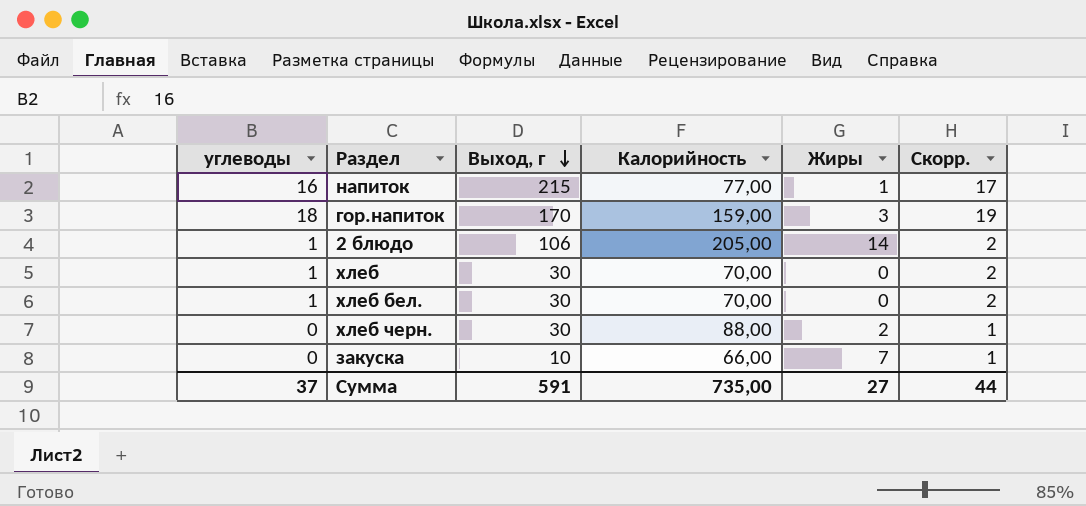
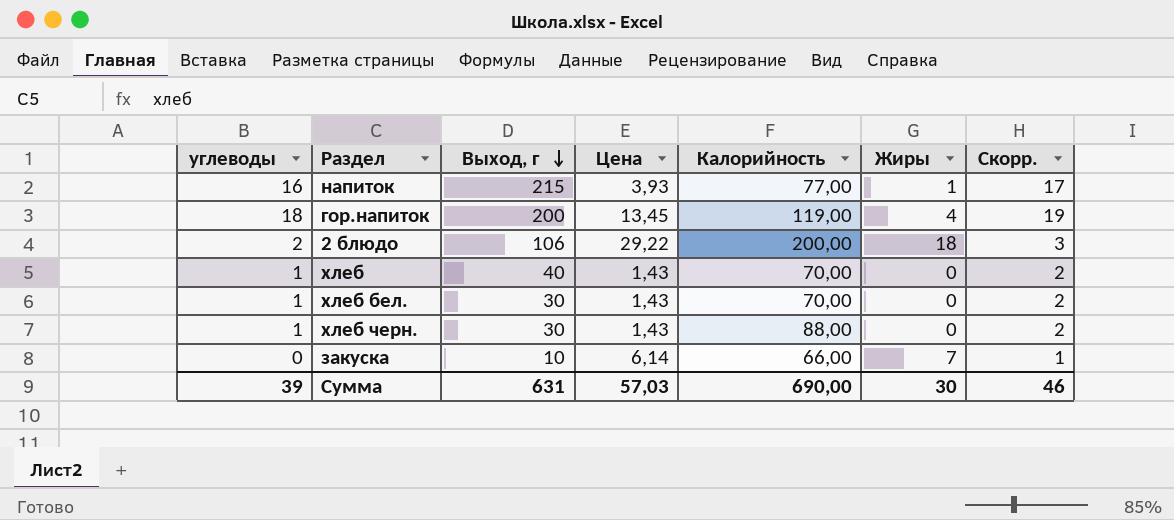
column Цена | position: none -> 4
гор.напиток | Выход, г: 170 -> 200
гор.напиток | Калорийность: 159,00 -> 119,00
гор.напиток | Жиры: 3 -> 4
2 блюдо | углеводы: 1 -> 2
2 блюдо | Калорийность: 205,00 -> 200,00
2 блюдо | Жиры: 14 -> 18
2 блюдо | Скорр.: 2 -> 3
хлеб | Выход, г: 30 -> 40
хлеб черн. | углеводы: 0 -> 1
хлеб черн. | Жиры: 2 -> 0
хлеб черн. | Скорр.: 1 -> 2
Сумма | углеводы: 37 -> 39
Сумма | Выход, г: 591 -> 631
Сумма | Калорийность: 735,00 -> 690,00
Сумма | Жиры: 27 -> 30
Сумма | Скорр.: 44 -> 46

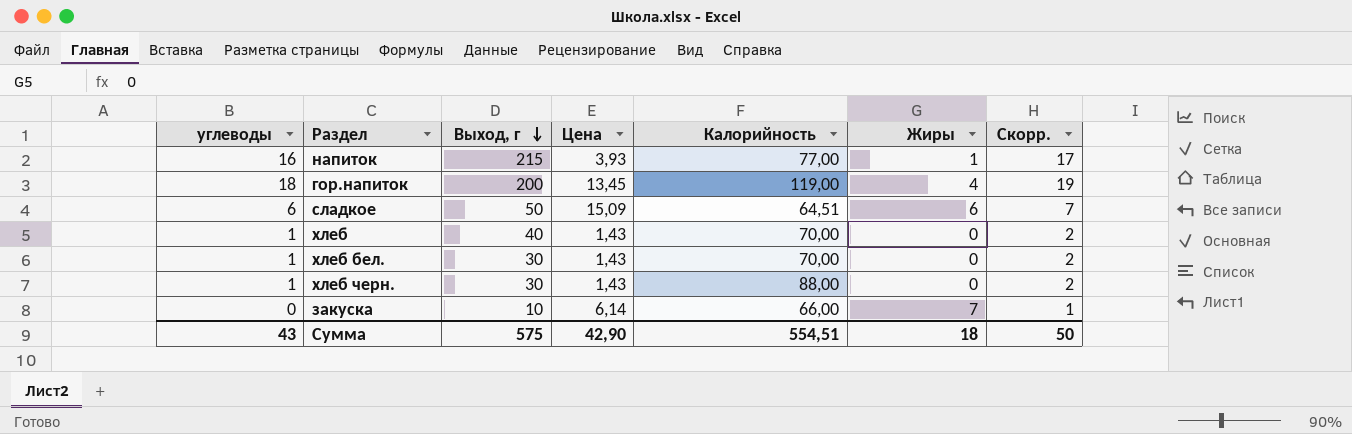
row 2 блюдо: 2 | 106 | 29,22 | 200,00 | 18 | 3 -> none
row сладкое: none -> 6 | 50 | 15,09 | 64,51 | 6 | 7
Сумма | углеводы: 39 -> 43
Сумма | Выход, г: 631 -> 575
Сумма | Цена: 57,03 -> 42,90
Сумма | Калорийность: 690,00 -> 554,51
Сумма | Жиры: 30 -> 18
Сумма | Скорр.: 46 -> 50

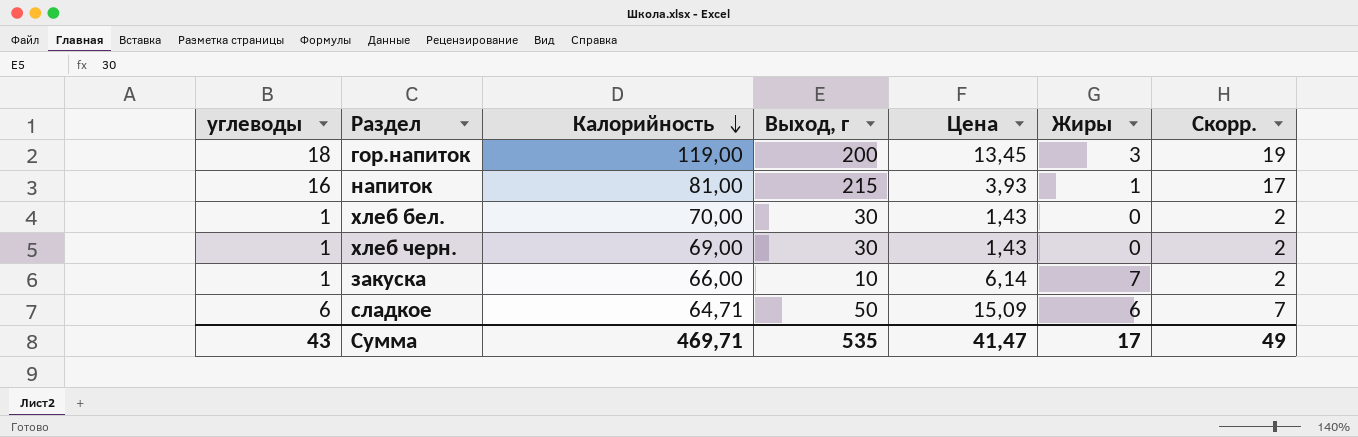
row order: Выход, г descending -> Калорийность descending
column Калорийность | position: 5 -> 3
row хлеб: 1 | 40 | 1,43 | 70,00 | 0 | 2 -> none
гор.напиток | Жиры: 4 -> 3
напиток | Калорийность: 77,00 -> 81,00
хлеб черн. | Калорийность: 88,00 -> 69,00
закуска | углеводы: 0 -> 1
закуска | Скорр.: 1 -> 2
сладкое | Калорийность: 64,51 -> 64,71
Сумма | Калорийность: 554,51 -> 469,71
Сумма | Выход, г: 575 -> 535
Сумма | Цена: 42,90 -> 41,47
Сумма | Жиры: 18 -> 17
Сумма | Скорр.: 50 -> 49

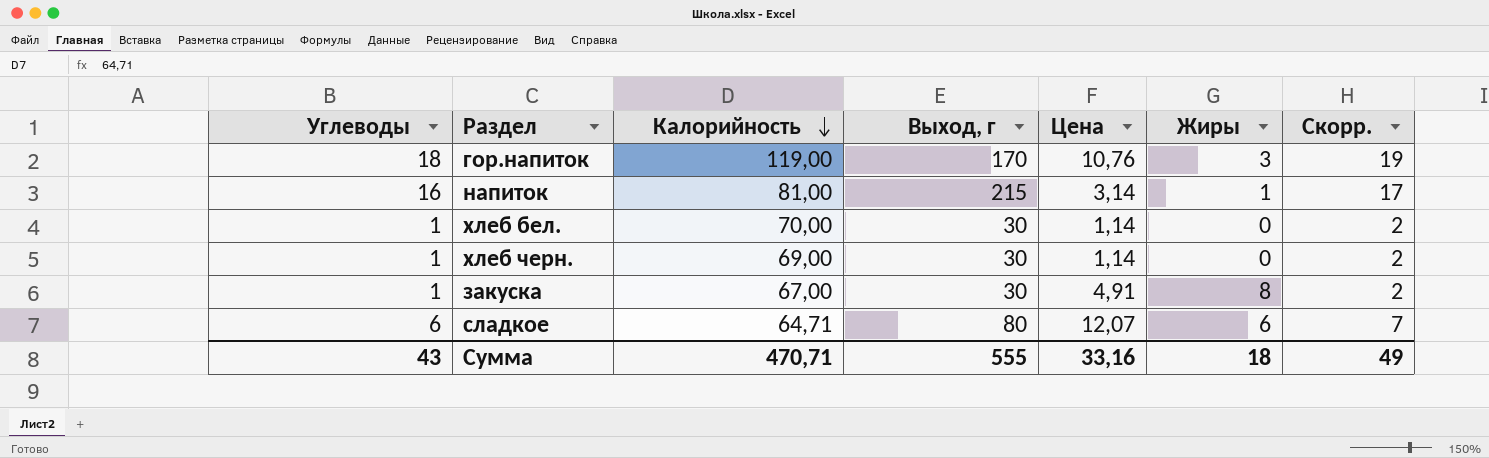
column name: углеводы -> Углеводы
гор.напиток | Выход, г: 200 -> 170
гор.напиток | Цена: 13,45 -> 10,76
напиток | Цена: 3,93 -> 3,14
хлеб бел. | Цена: 1,43 -> 1,14
хлеб черн. | Цена: 1,43 -> 1,14
закуска | Калорийность: 66,00 -> 67,00
закуска | Выход, г: 10 -> 30
закуска | Цена: 6,14 -> 4,91
закуска | Жиры: 7 -> 8
сладкое | Выход, г: 50 -> 80
сладкое | Цена: 15,09 -> 12,07
Сумма | Калорийность: 469,71 -> 470,71
Сумма | Выход, г: 535 -> 555
Сумма | Цена: 41,47 -> 33,16
Сумма | Жиры: 17 -> 18

